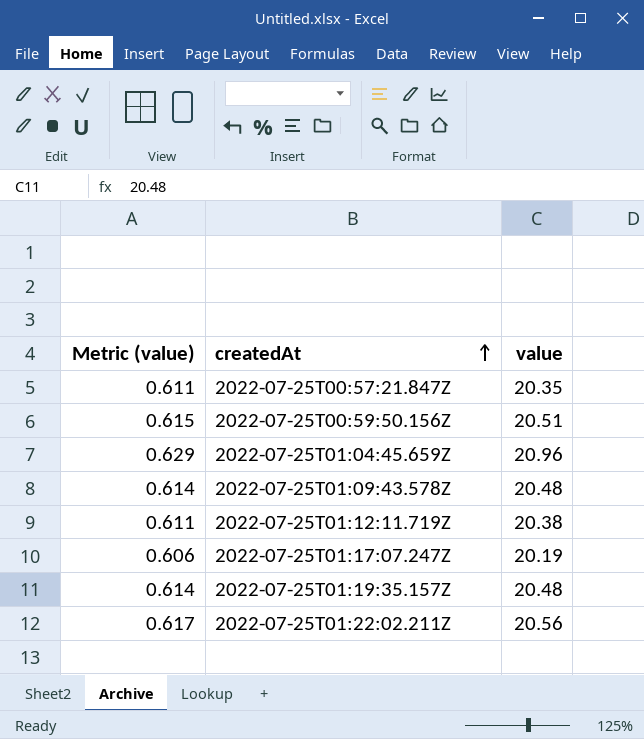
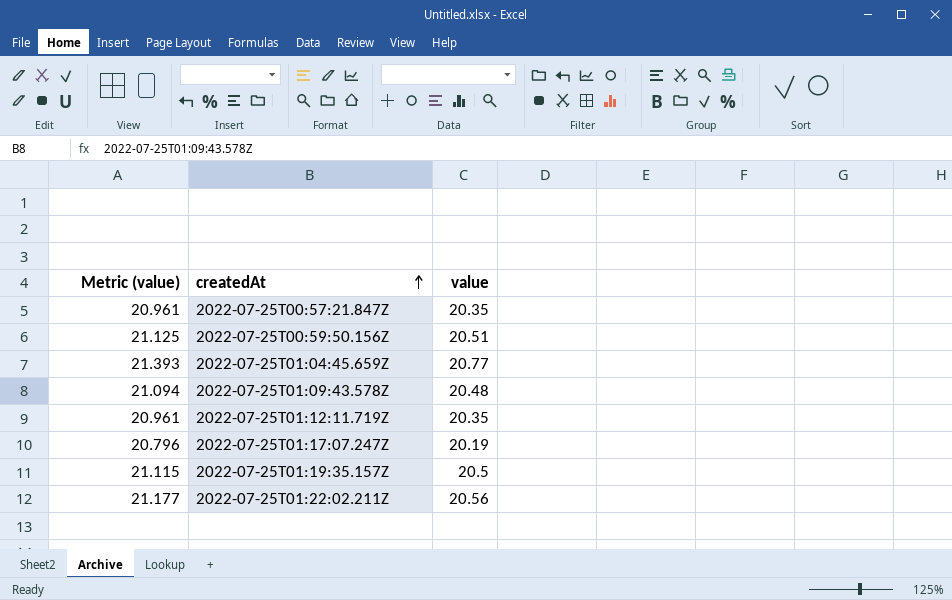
column Metric (value) | formula: [value] * 0.03 -> [value] * 1.03
2022-07-25T01:04:45.659Z | value: 20.96 -> 20.77
2022-07-25T01:12:11.719Z | value: 20.38 -> 20.35
2022-07-25T01:19:35.157Z | value: 20.48 -> 20.5

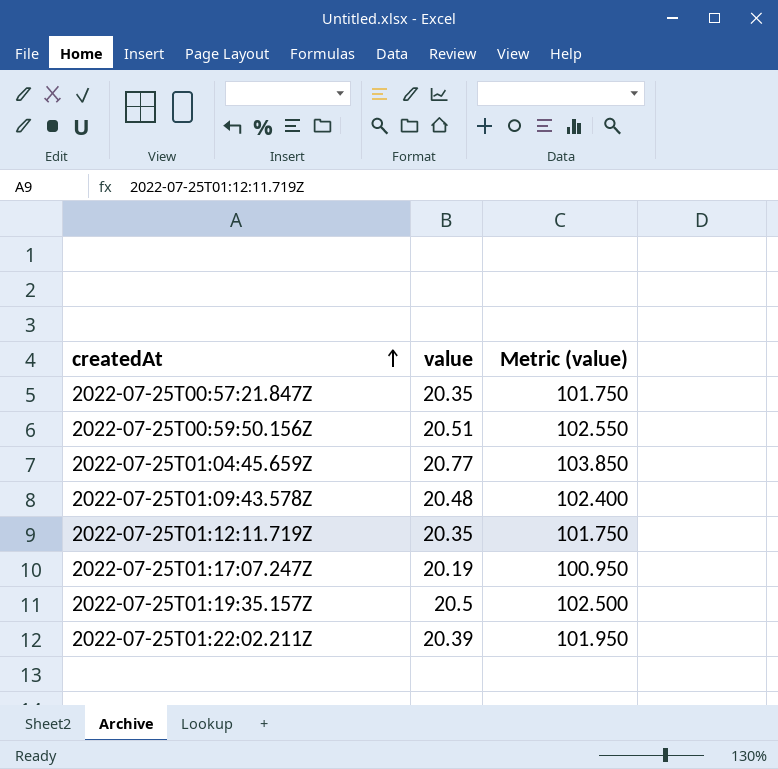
column Metric (value) | formula: [value] * 1.03 -> [value] * 5
column Metric (value) | position: 1 -> 3
2022-07-25T01:22:02.211Z | value: 20.56 -> 20.39

